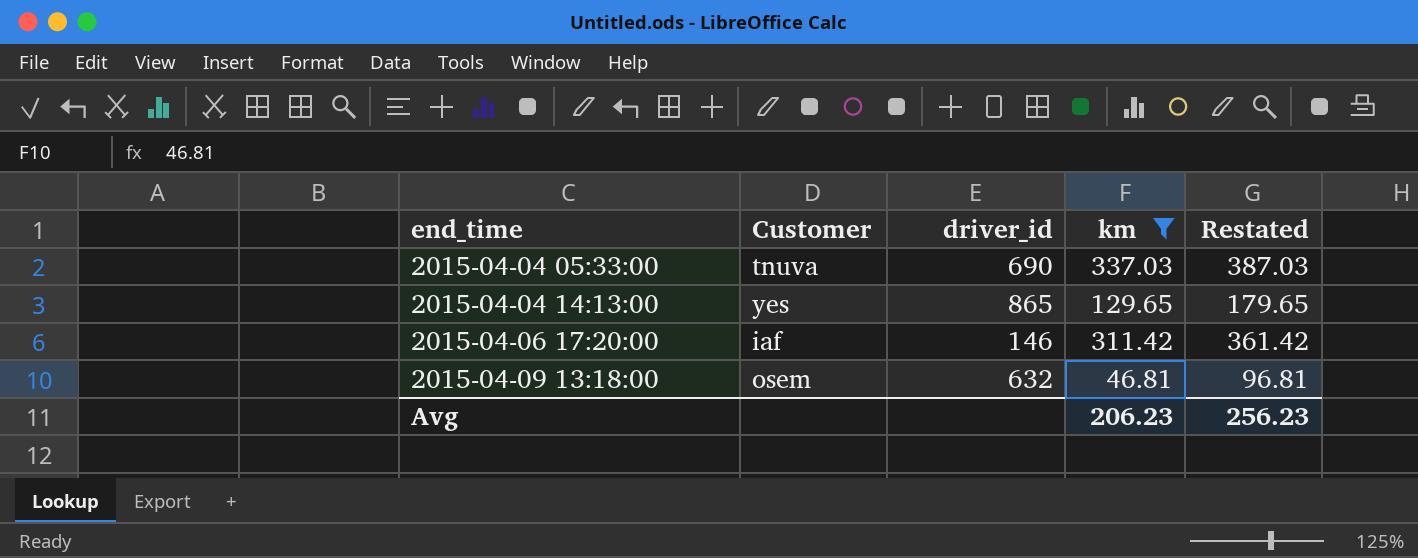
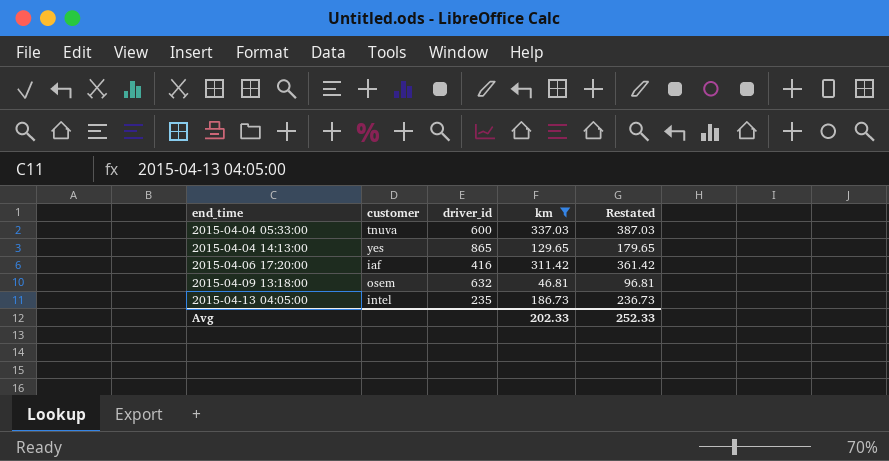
column name: Customer -> customer
2015-04-04 05:33:00 | driver_id: 690 -> 600
2015-04-06 17:20:00 | driver_id: 146 -> 416
row 2015-04-13 04:05:00: none -> intel | 235 | 186.73 | 236.73
Avg | km: 206.23 -> 202.33
Avg | Restated: 256.23 -> 252.33

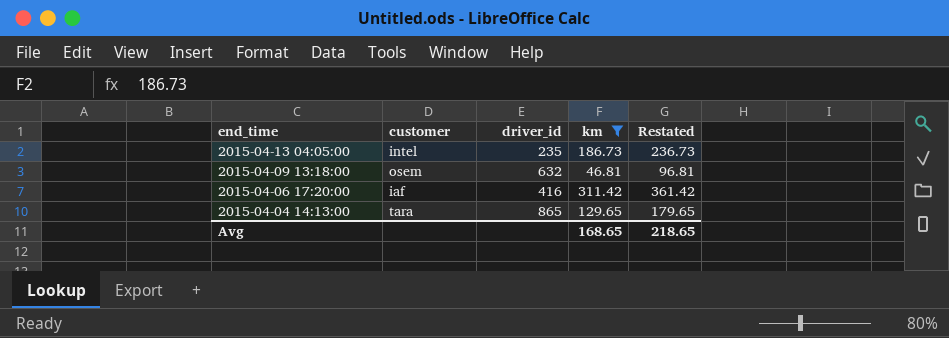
row order: end_time ascending -> end_time descending
row 2015-04-04 05:33:00: tnuva | 600 | 337.03 | 387.03 -> none
2015-04-04 14:13:00 | customer: yes -> tara
Avg | km: 202.33 -> 168.65
Avg | Restated: 252.33 -> 218.65

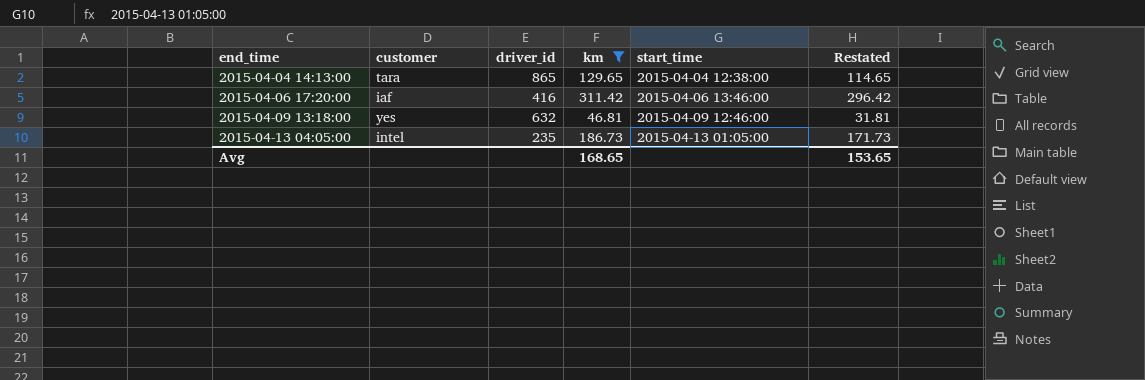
row order: end_time descending -> end_time ascending
column start_time | position: none -> 5
column Restated | formula: [km] + 50 -> [km] - 15
2015-04-09 13:18:00 | customer: osem -> yes
Avg | Restated: 218.65 -> 153.65

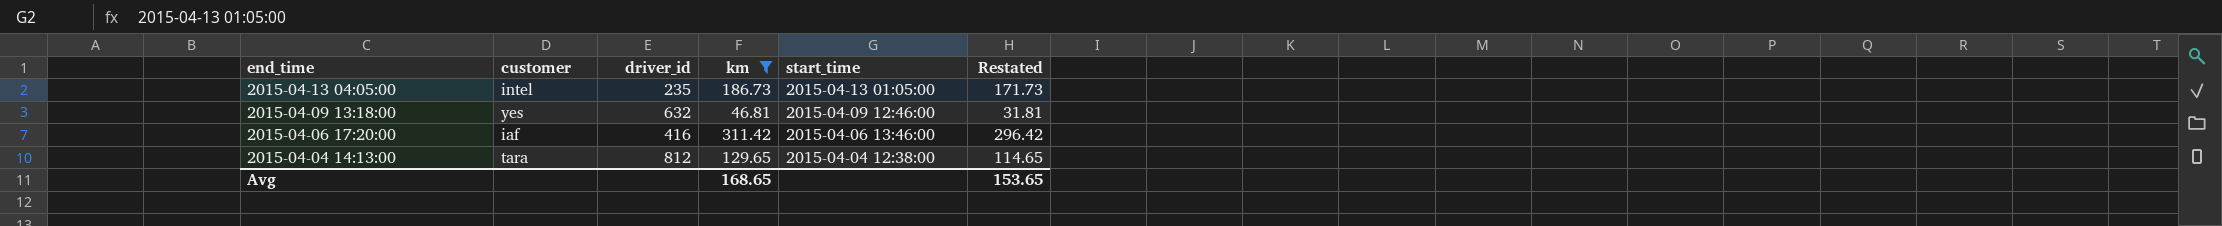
row order: end_time ascending -> end_time descending
2015-04-04 14:13:00 | driver_id: 865 -> 812

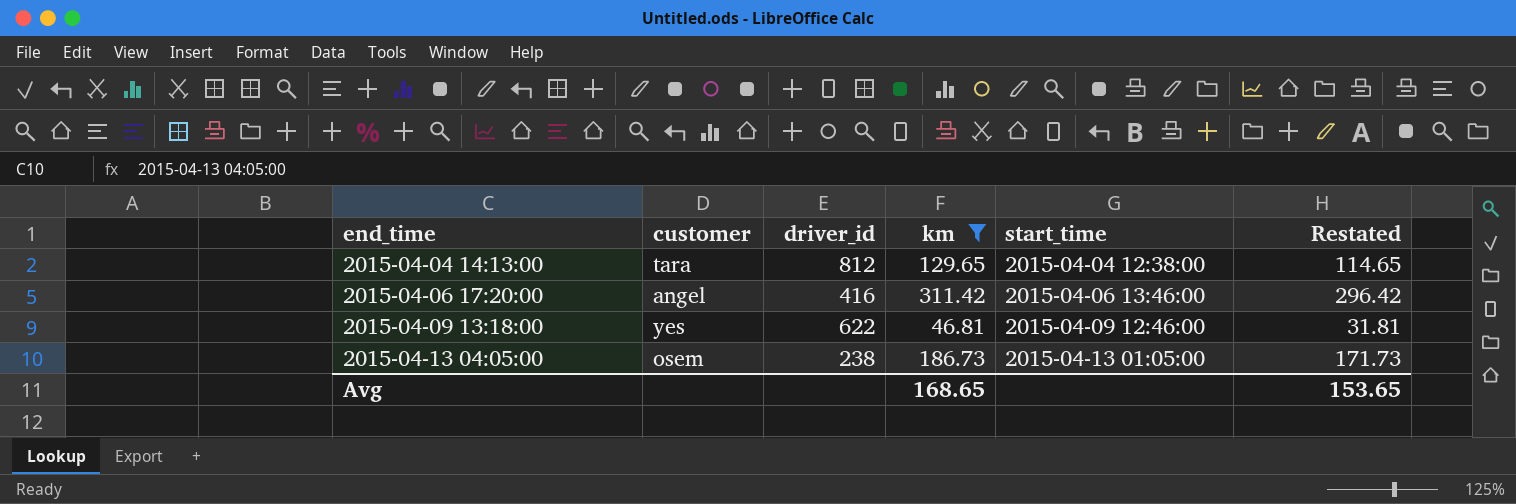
row order: end_time descending -> end_time ascending
2015-04-06 17:20:00 | customer: iaf -> angel
2015-04-09 13:18:00 | driver_id: 632 -> 622
2015-04-13 04:05:00 | customer: intel -> osem
2015-04-13 04:05:00 | driver_id: 235 -> 238

